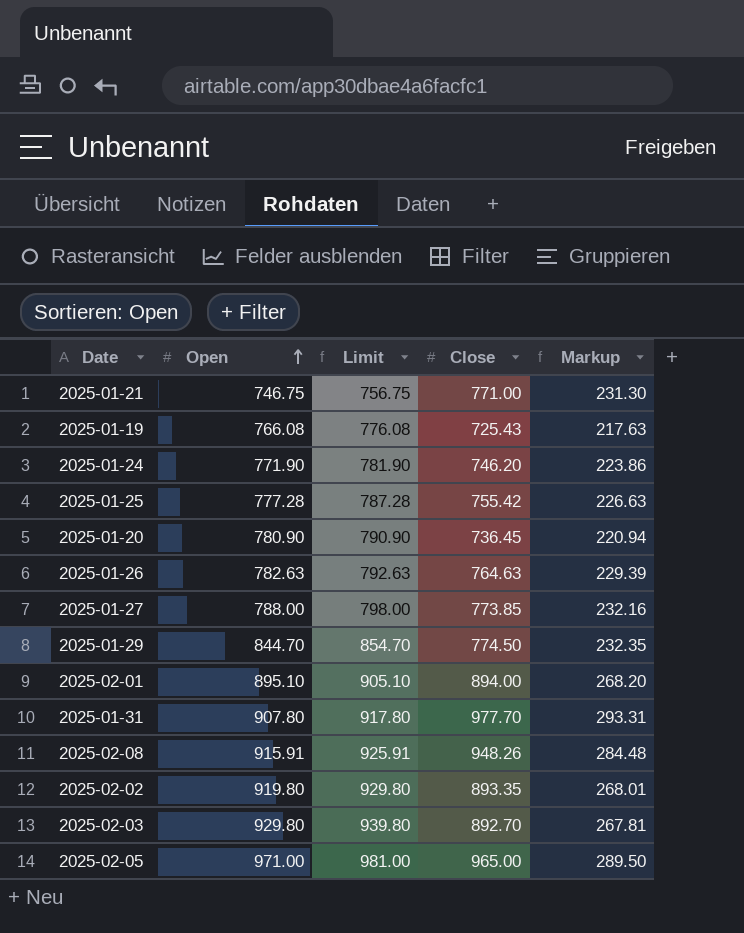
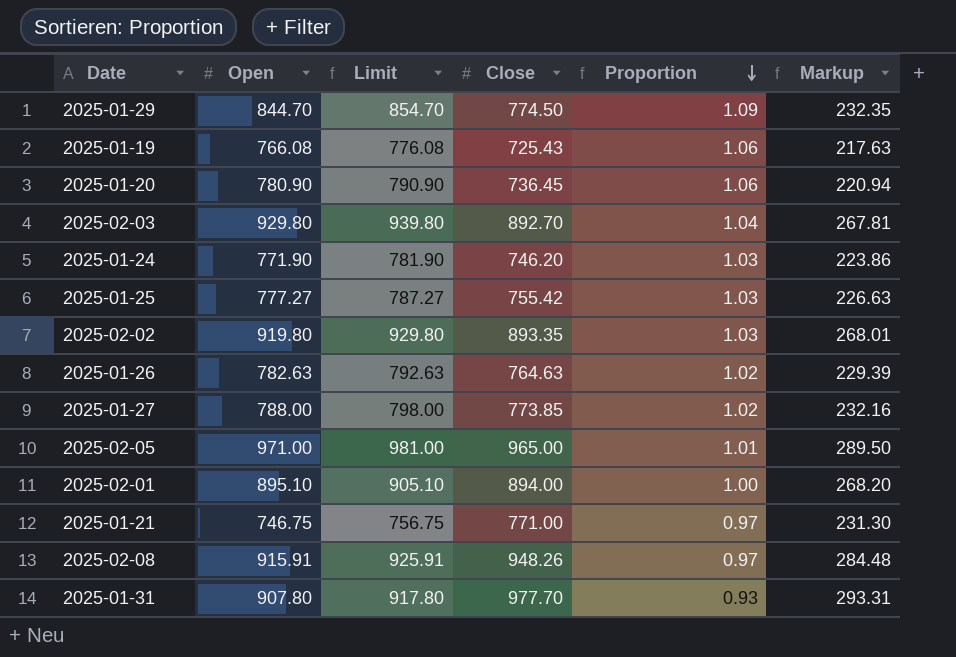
row order: Open ascending -> Proportion descending
column Proportion | formula: none -> [Open] / [Close]
2025-01-25 | Open: 777.28 -> 777.27
2025-01-25 | Limit: 787.28 -> 787.27

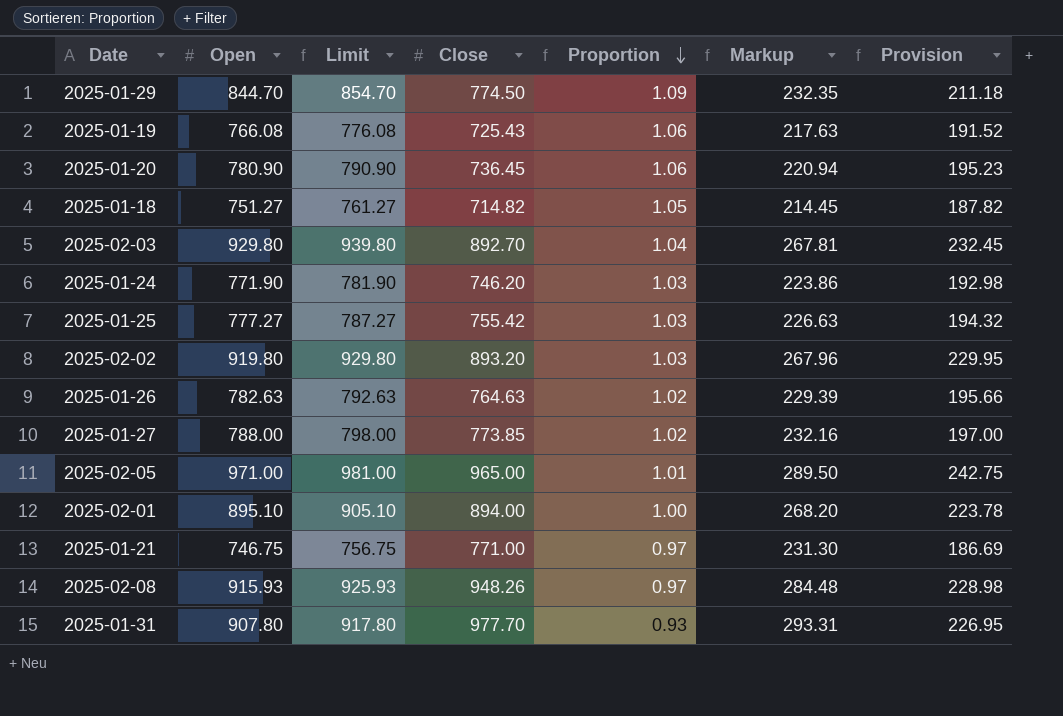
column Provision | formula: none -> [Open] * 0.25
row 2025-01-18: none -> 751.27 | 761.27 | 714.82 | 1.05 | 214.45 | 187.82
2025-02-02 | Close: 893.35 -> 893.20
2025-02-02 | Markup: 268.01 -> 267.96
2025-02-08 | Open: 915.91 -> 915.93
2025-02-08 | Limit: 925.91 -> 925.93

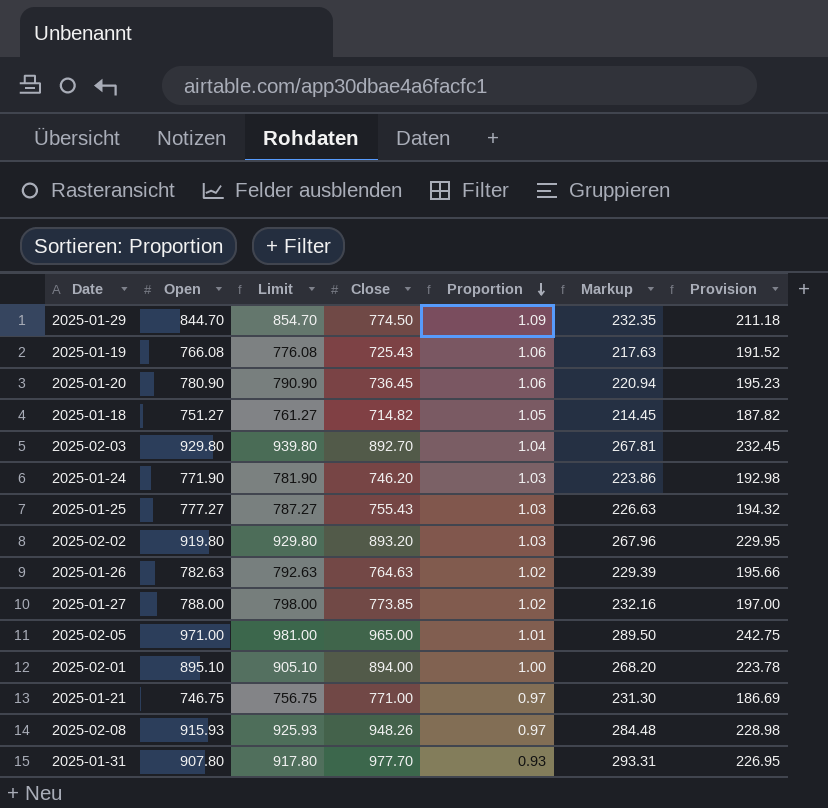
2025-01-25 | Close: 755.42 -> 755.43

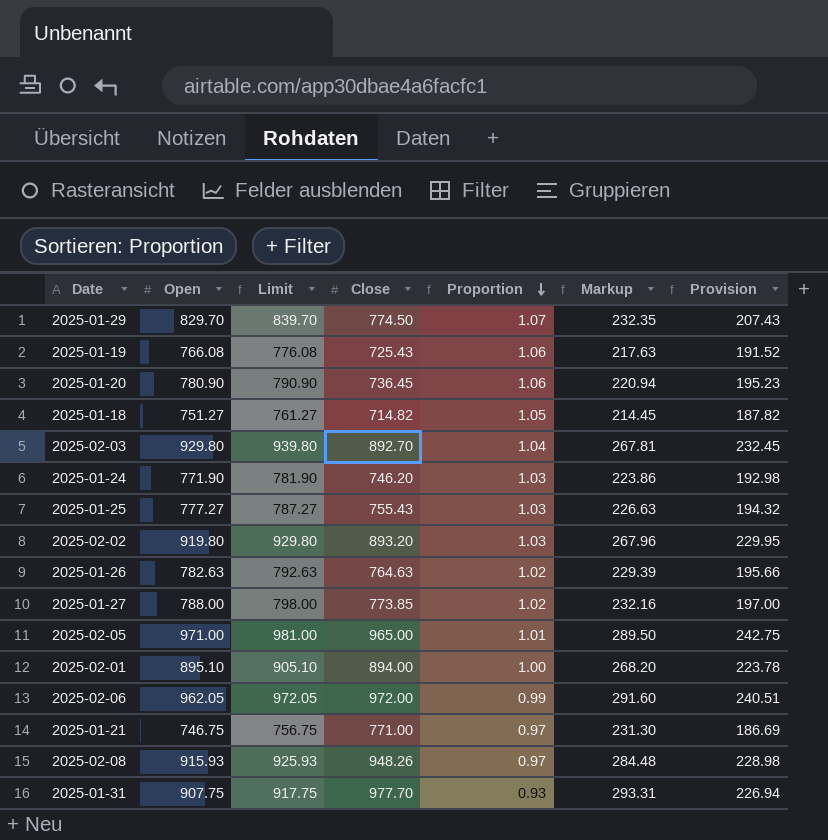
2025-01-29 | Open: 844.70 -> 829.70
2025-01-29 | Limit: 854.70 -> 839.70
2025-01-29 | Proportion: 1.09 -> 1.07
2025-01-29 | Provision: 211.18 -> 207.43
row 2025-02-06: none -> 962.05 | 972.05 | 972.00 | 0.99 | 291.60 | 240.51
2025-01-31 | Open: 907.80 -> 907.75
2025-01-31 | Limit: 917.80 -> 917.75
2025-01-31 | Provision: 226.95 -> 226.94

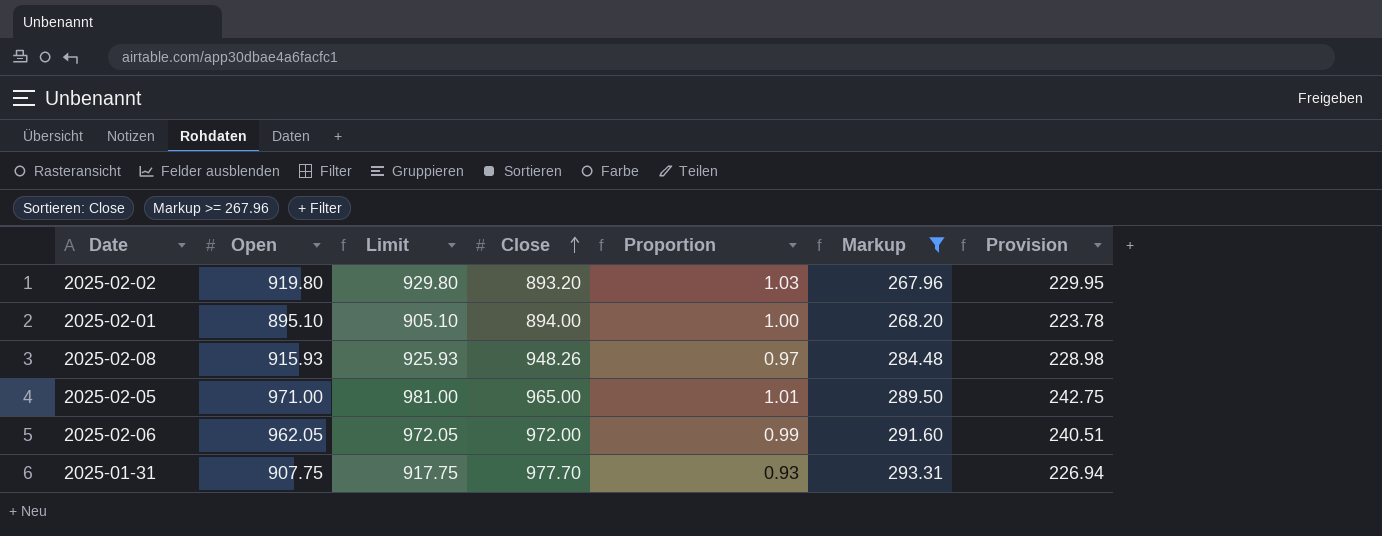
filter: none -> Markup >= 267.96
row order: Proportion descending -> Close ascending

